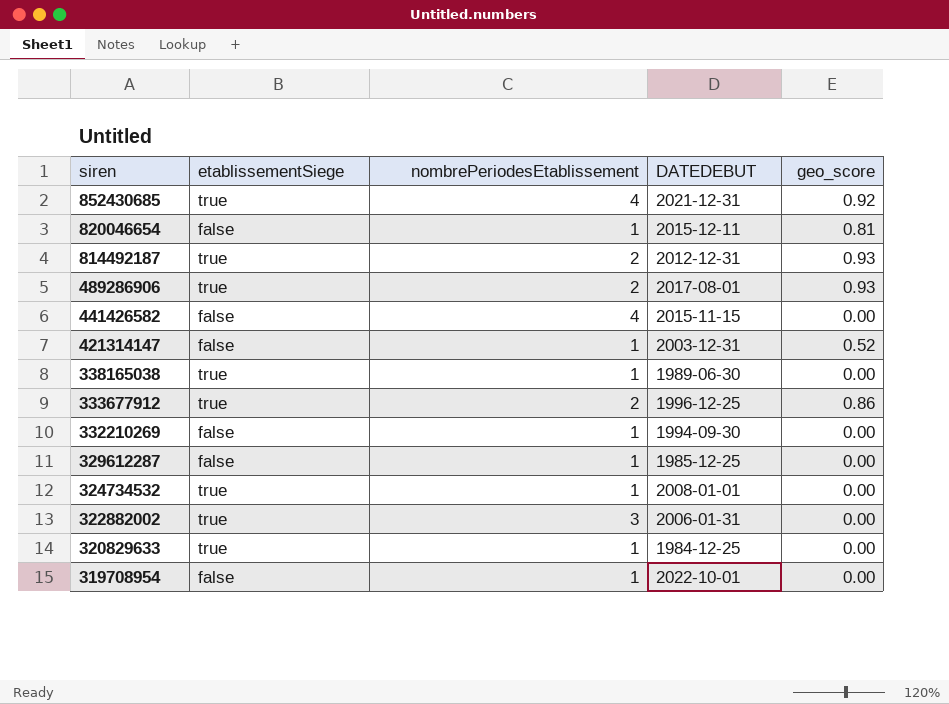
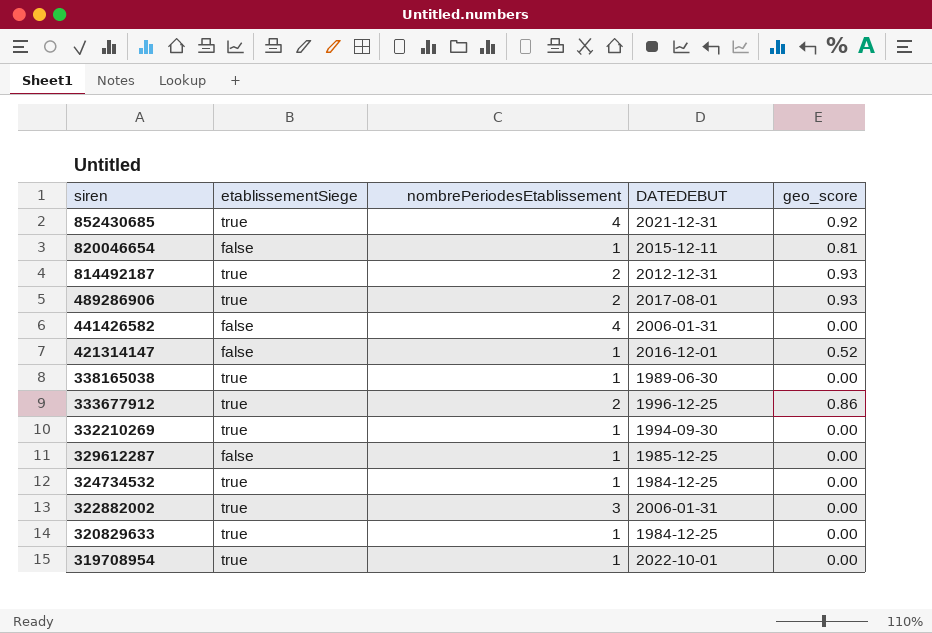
441426582 | DATEDEBUT: 2015-11-15 -> 2006-01-31
421314147 | DATEDEBUT: 2003-12-31 -> 2016-12-01
332210269 | etablissementSiege: false -> true
324734532 | DATEDEBUT: 2008-01-01 -> 1984-12-25
319708954 | etablissementSiege: false -> true

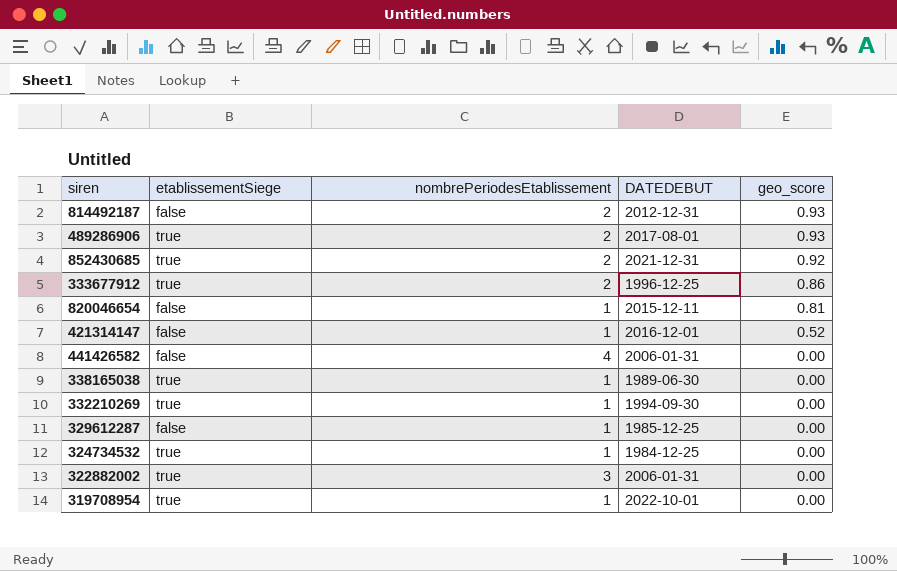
row order: siren descending -> geo_score descending
row 320829633: true | 1 | 1984-12-25 | 0.00 -> none
814492187 | etablissementSiege: true -> false
852430685 | nombrePeriodesEtablissement: 4 -> 2

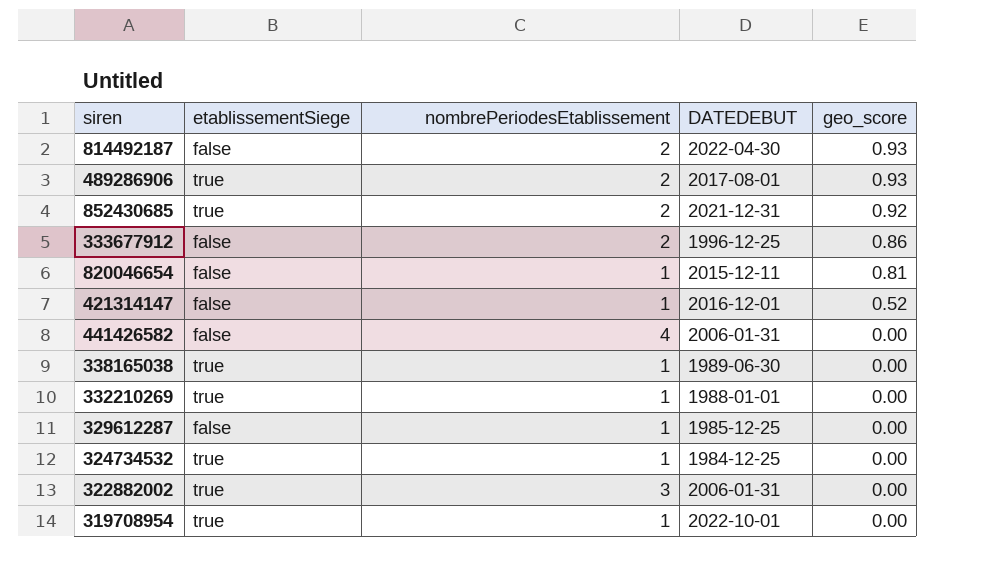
814492187 | DATEDEBUT: 2012-12-31 -> 2022-04-30
333677912 | etablissementSiege: true -> false
332210269 | DATEDEBUT: 1994-09-30 -> 1988-01-01

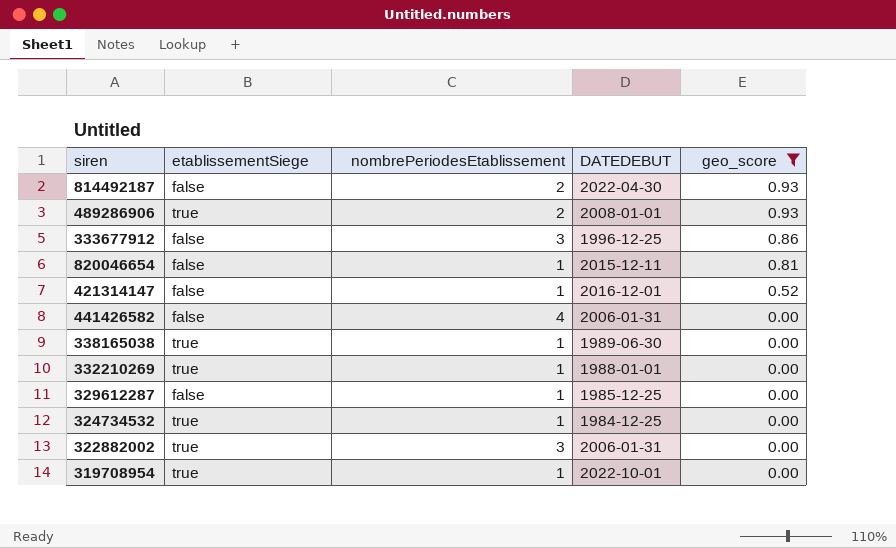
filter: none -> geo_score != 0.92
489286906 | DATEDEBUT: 2017-08-01 -> 2008-01-01
333677912 | nombrePeriodesEtablissement: 2 -> 3

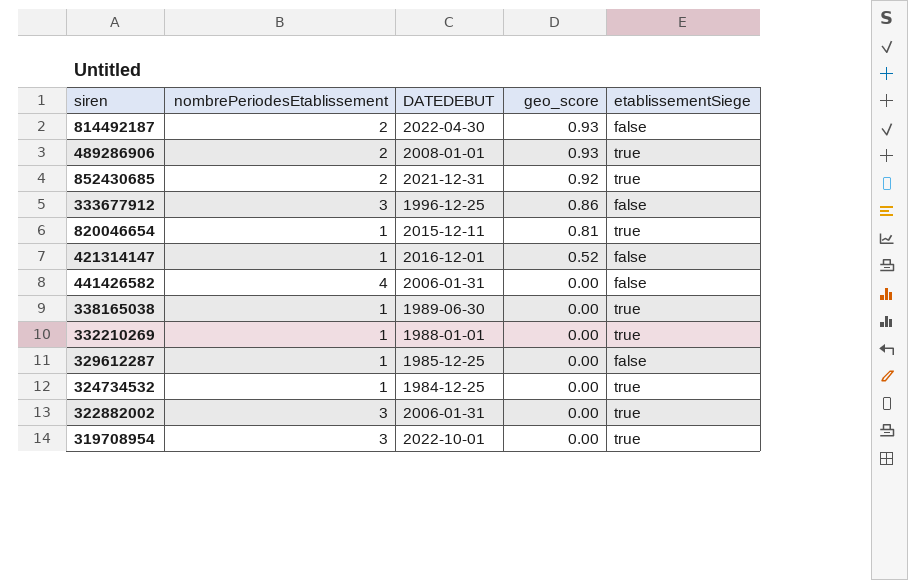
filter: geo_score != 0.92 -> none
column etablissementSiege | position: 2 -> 5
820046654 | etablissementSiege: false -> true
319708954 | nombrePeriodesEtablissement: 1 -> 3

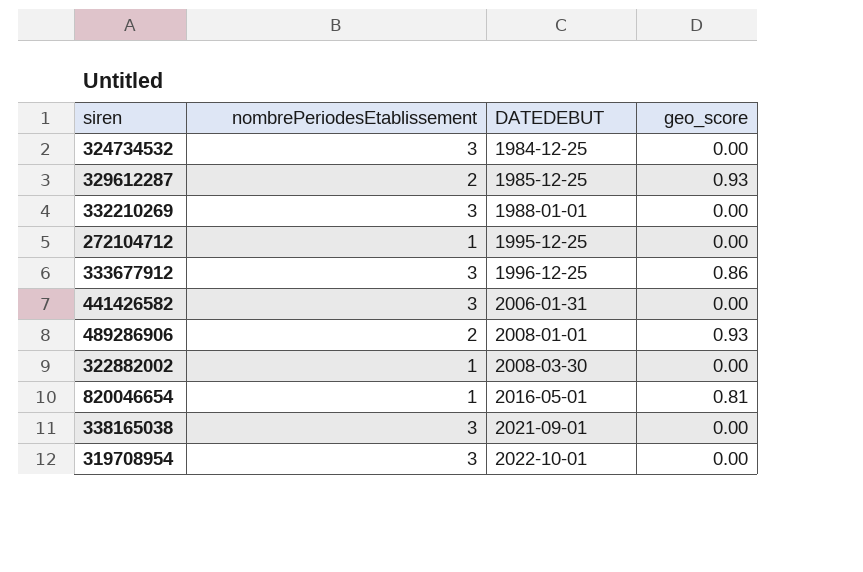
row order: geo_score descending -> DATEDEBUT ascending
column etablissementSiege | position: 5 -> none
row 814492187: 2 | 2022-04-30 | 0.93 | false -> none
row 852430685: 2 | 2021-12-31 | 0.92 | true -> none
row 421314147: 1 | 2016-12-01 | 0.52 | false -> none
324734532 | nombrePeriodesEtablissement: 1 -> 3
329612287 | nombrePeriodesEtablissement: 1 -> 2
329612287 | geo_score: 0.00 -> 0.93
332210269 | nombrePeriodesEtablissement: 1 -> 3
row 272104712: none -> 1 | 1995-12-25 | 0.00
441426582 | nombrePeriodesEtablissement: 4 -> 3
322882002 | nombrePeriodesEtablissement: 3 -> 1
322882002 | DATEDEBUT: 2006-01-31 -> 2008-03-30
820046654 | DATEDEBUT: 2015-12-11 -> 2016-05-01
338165038 | nombrePeriodesEtablissement: 1 -> 3
338165038 | DATEDEBUT: 1989-06-30 -> 2021-09-01

